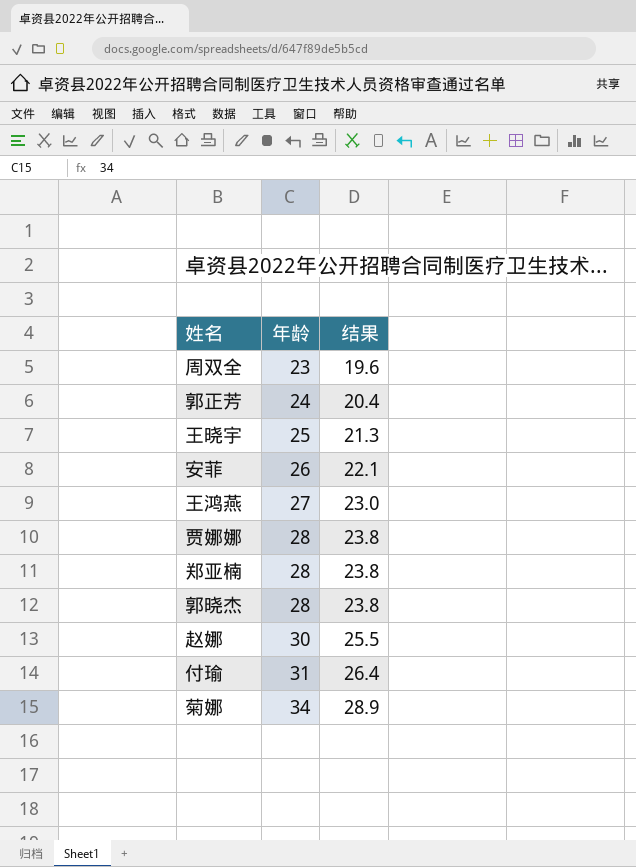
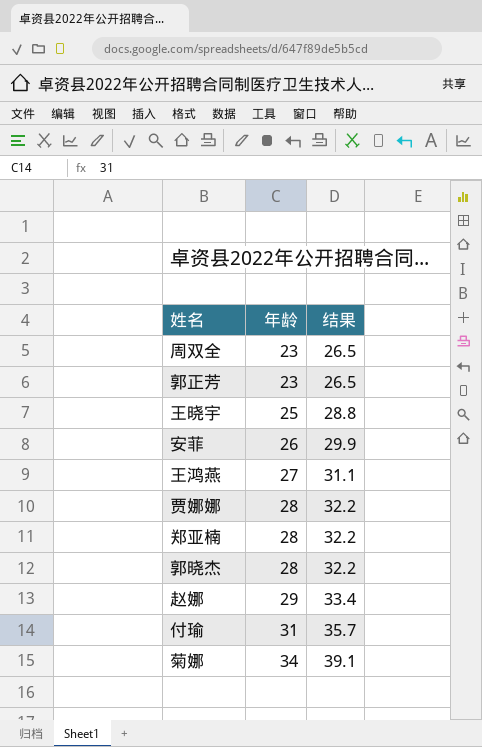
column 结果 | formula: [年龄] * 0.85 -> [年龄] * 1.15
郭正芳 | 年龄: 24 -> 23
赵娜 | 年龄: 30 -> 29

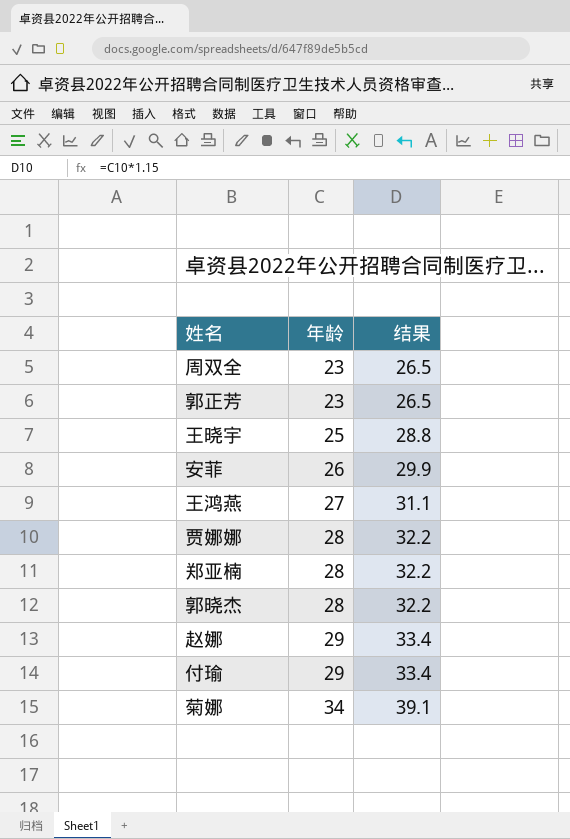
付瑜 | 年龄: 31 -> 29
付瑜 | 结果: 35.7 -> 33.4

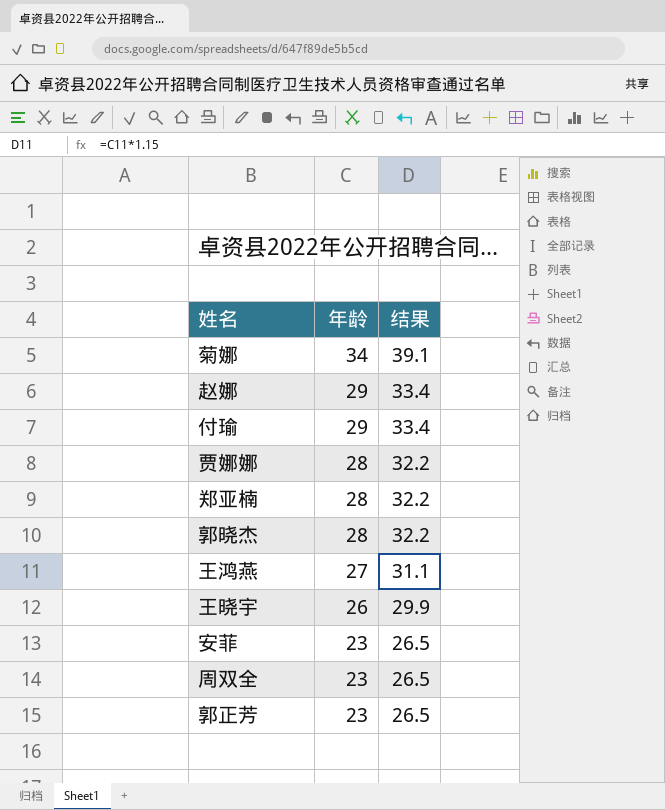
row order: 年龄 ascending -> 年龄 descending
王晓宇 | 年龄: 25 -> 26
王晓宇 | 结果: 28.8 -> 29.9
安菲 | 年龄: 26 -> 23
安菲 | 结果: 29.9 -> 26.5

